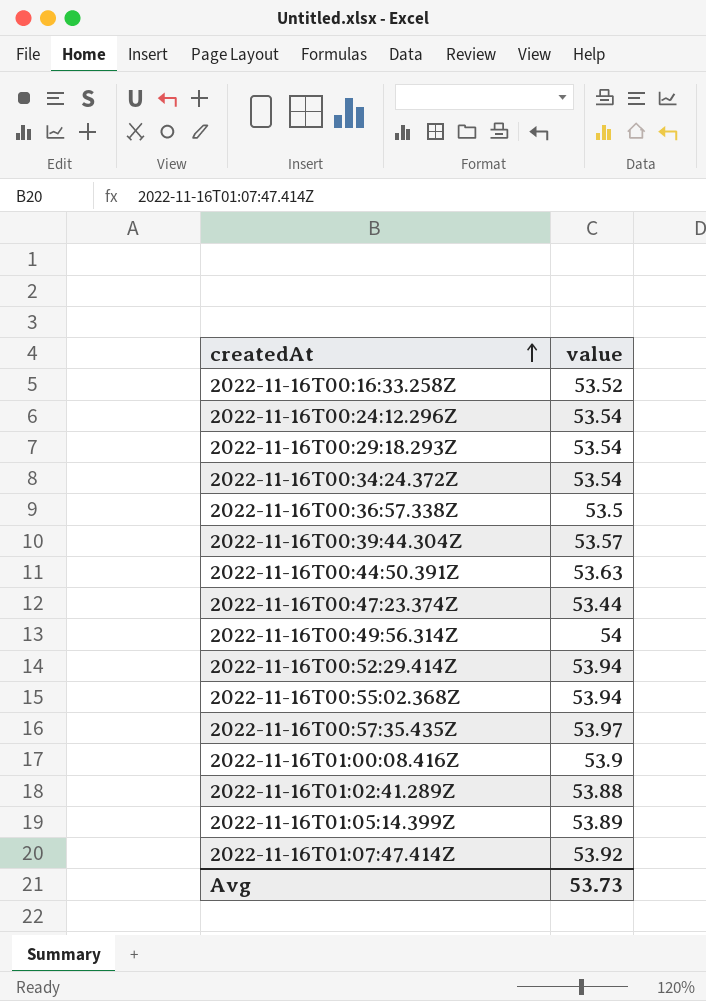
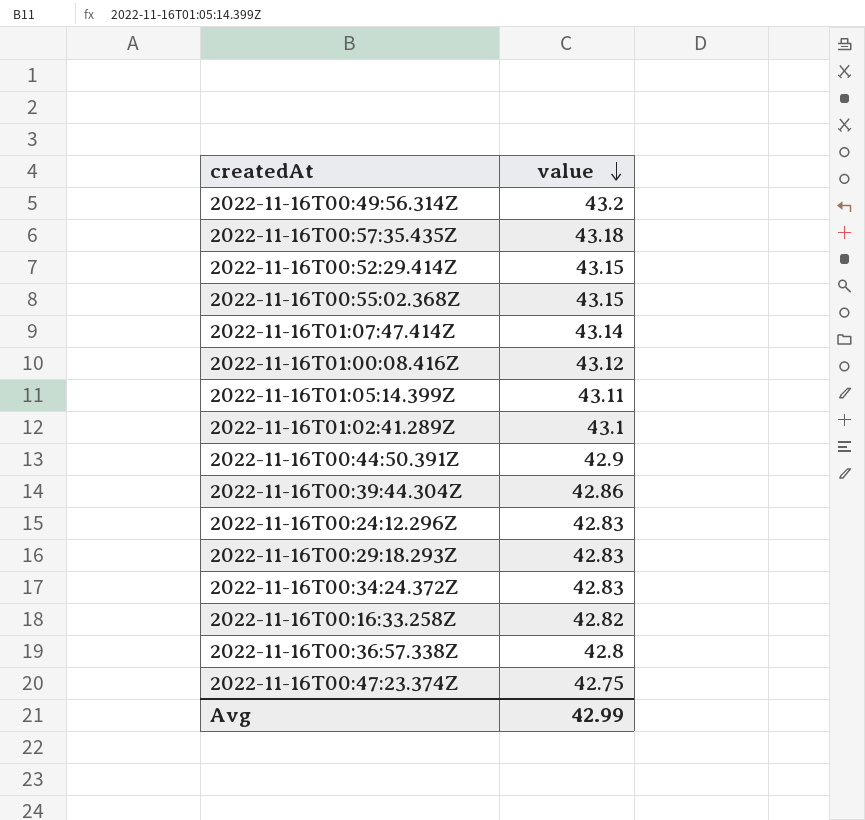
row order: createdAt ascending -> value descending
2022-11-16T00:49:56.314Z | value: 54 -> 43.2
2022-11-16T00:57:35.435Z | value: 53.97 -> 43.18
2022-11-16T00:52:29.414Z | value: 53.94 -> 43.15
2022-11-16T00:55:02.368Z | value: 53.94 -> 43.15
2022-11-16T01:07:47.414Z | value: 53.92 -> 43.14
2022-11-16T01:00:08.416Z | value: 53.9 -> 43.12
2022-11-16T01:05:14.399Z | value: 53.89 -> 43.11
2022-11-16T01:02:41.289Z | value: 53.88 -> 43.1
2022-11-16T00:44:50.391Z | value: 53.63 -> 42.9
2022-11-16T00:39:44.304Z | value: 53.57 -> 42.86
2022-11-16T00:24:12.296Z | value: 53.54 -> 42.83
2022-11-16T00:29:18.293Z | value: 53.54 -> 42.83
2022-11-16T00:34:24.372Z | value: 53.54 -> 42.83
2022-11-16T00:16:33.258Z | value: 53.52 -> 42.82
2022-11-16T00:36:57.338Z | value: 53.5 -> 42.8
2022-11-16T00:47:23.374Z | value: 53.44 -> 42.75
Avg | value: 53.73 -> 42.99

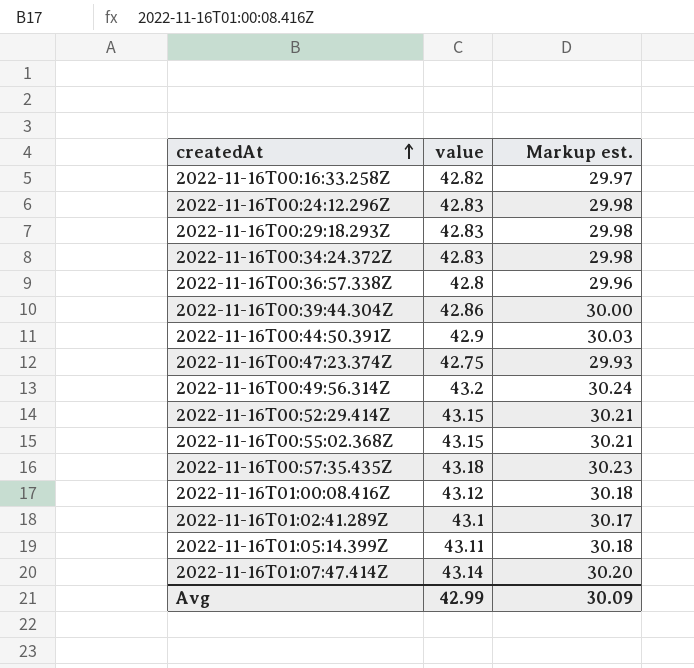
row order: value descending -> createdAt ascending
column Markup est. | formula: none -> [value] * 0.7

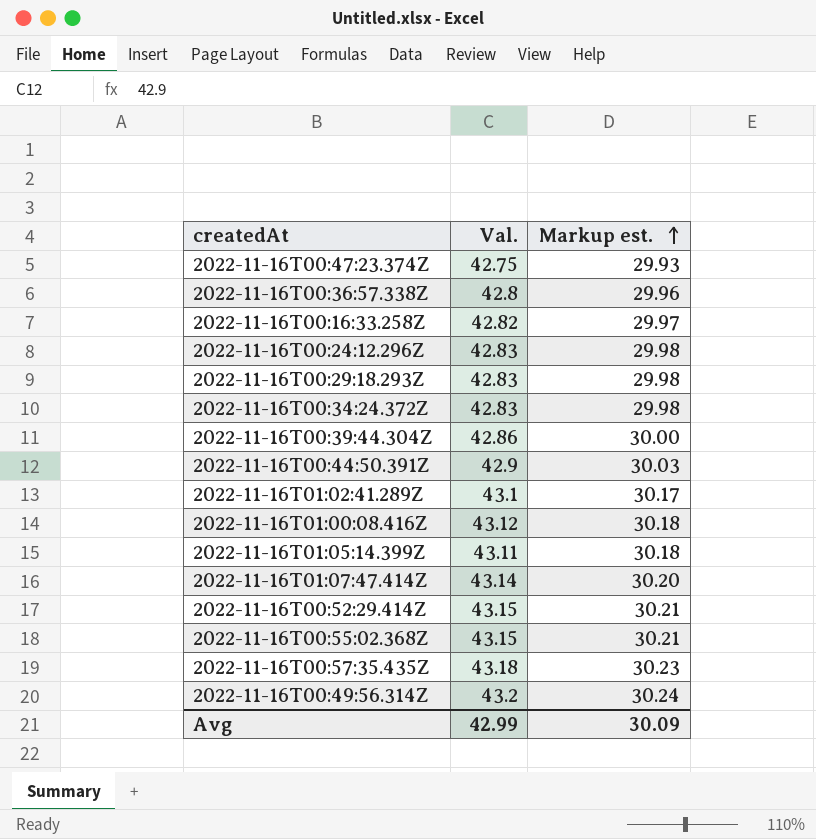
row order: createdAt ascending -> Markup est. ascending
column name: value -> Val.

